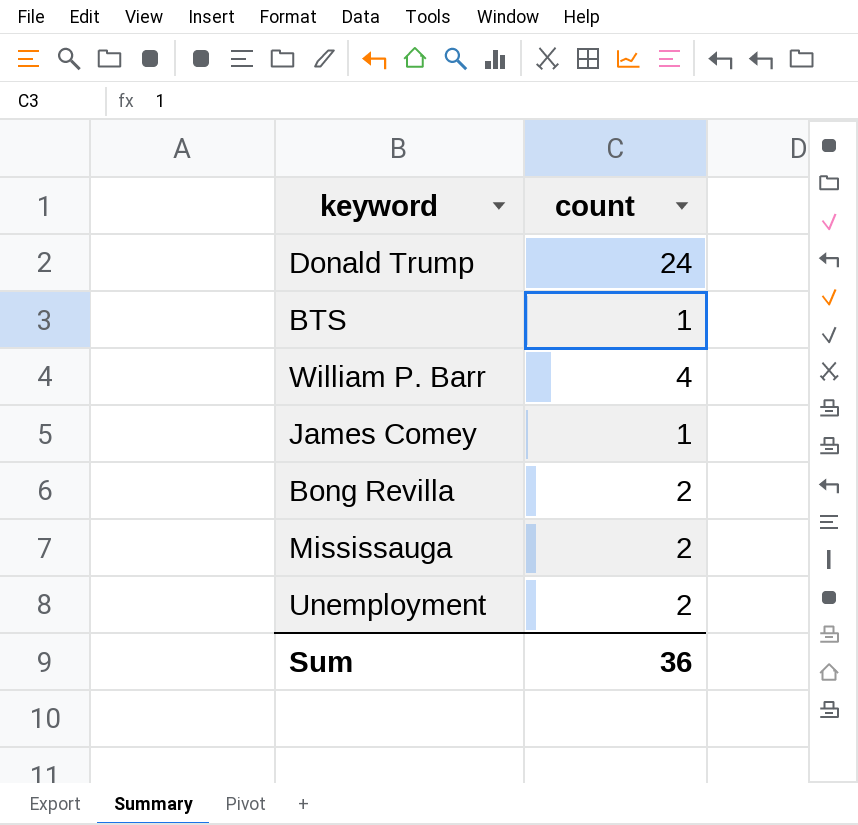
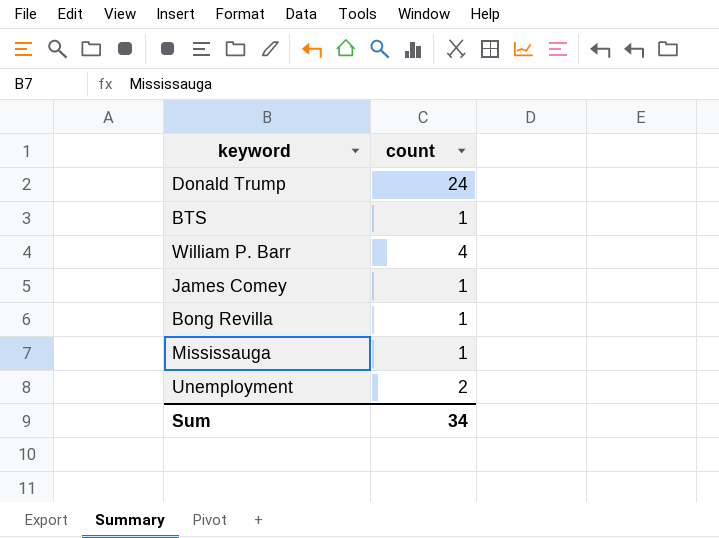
Bong Revilla | count: 2 -> 1
Mississauga | count: 2 -> 1
Sum | count: 36 -> 34

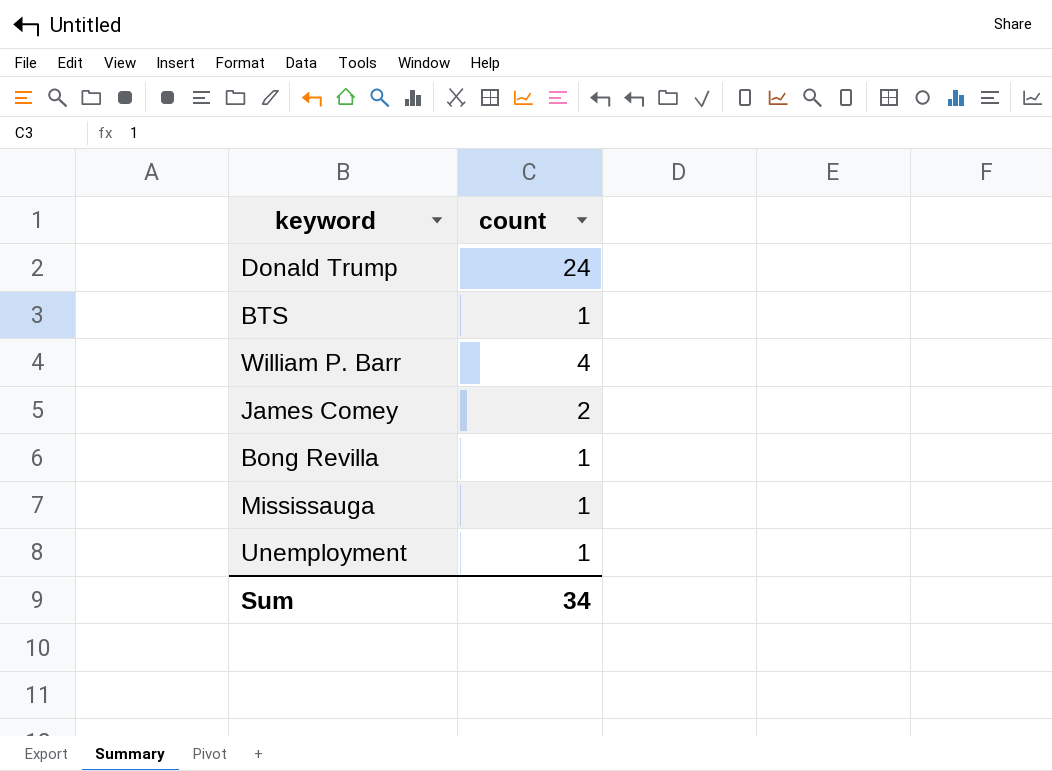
James Comey | count: 1 -> 2
Unemployment | count: 2 -> 1

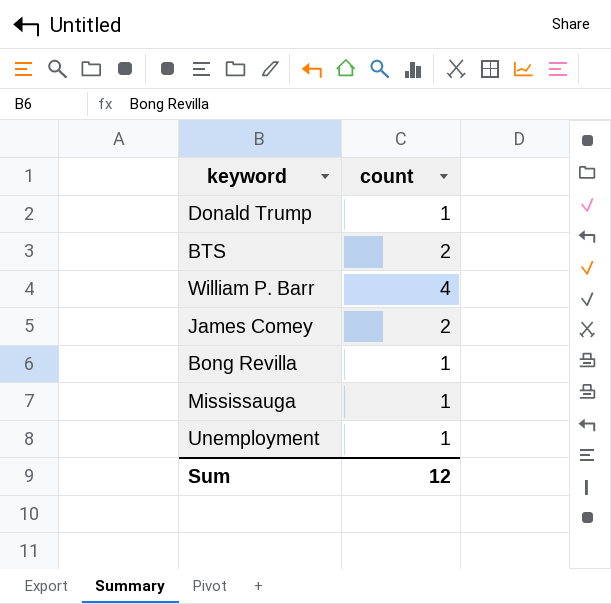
Donald Trump | count: 24 -> 1
BTS | count: 1 -> 2
Sum | count: 34 -> 12

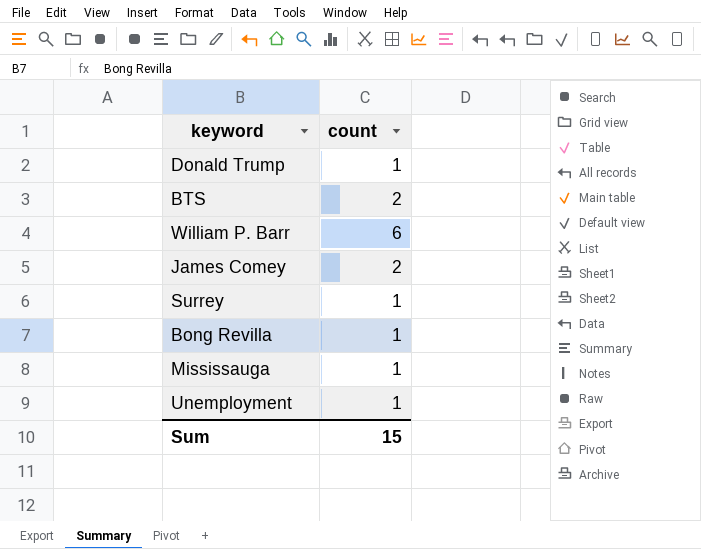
William P. Barr | count: 4 -> 6
row Surrey: none -> 1
Sum | count: 12 -> 15

